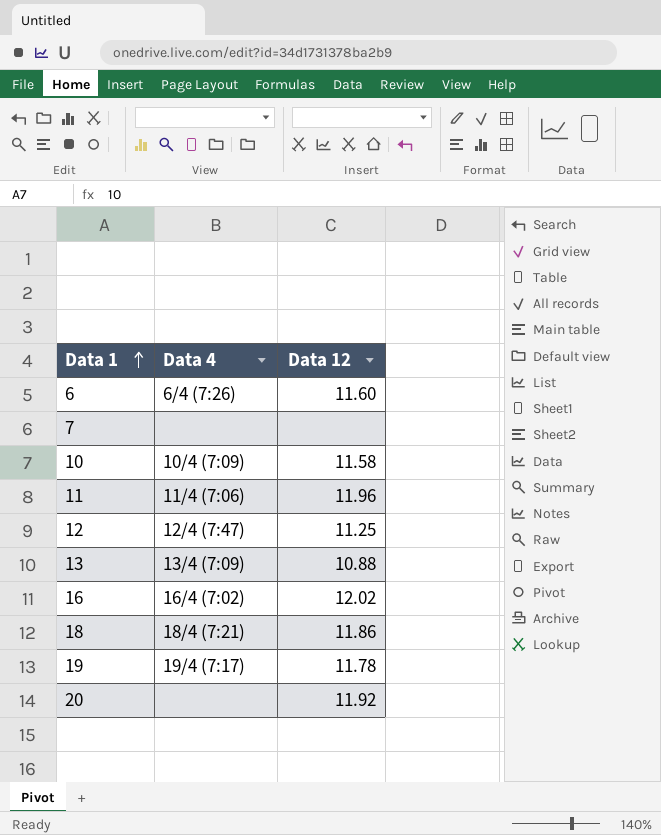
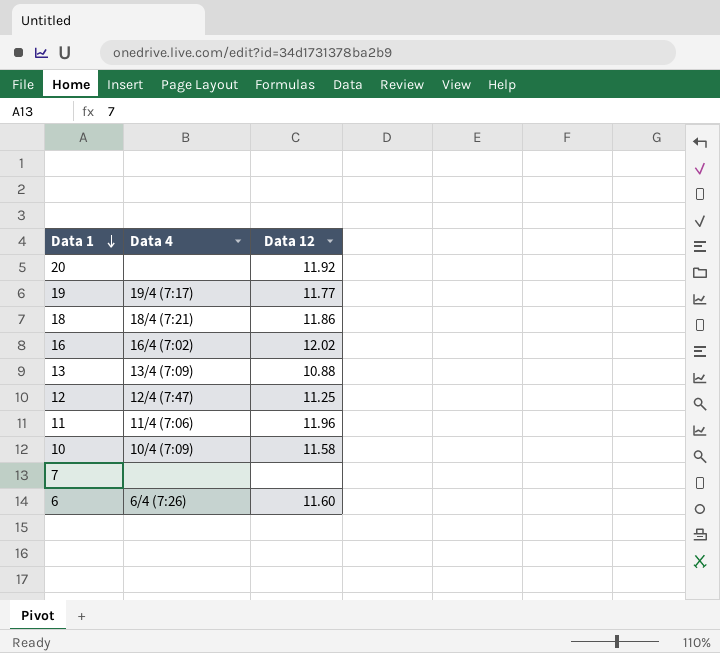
row order: Data 1 ascending -> Data 1 descending
19 | Data 12: 11.78 -> 11.77

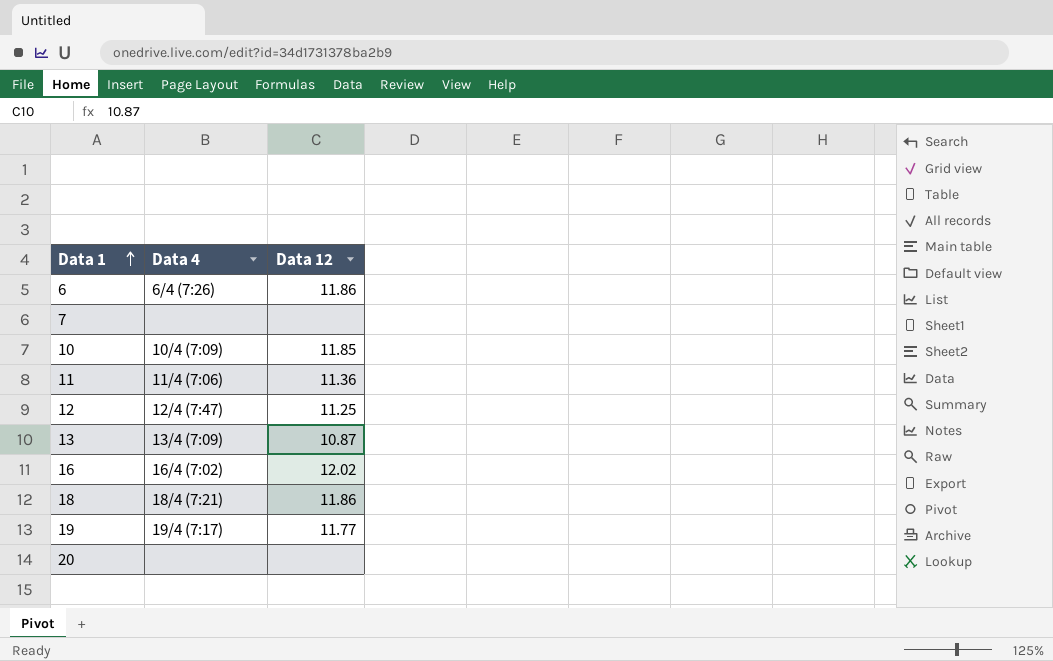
row order: Data 1 descending -> Data 1 ascending
6 | Data 12: 11.60 -> 11.86
10 | Data 12: 11.58 -> 11.85
11 | Data 12: 11.96 -> 11.36
13 | Data 12: 10.88 -> 10.87
20 | Data 12: 11.92 -> none

